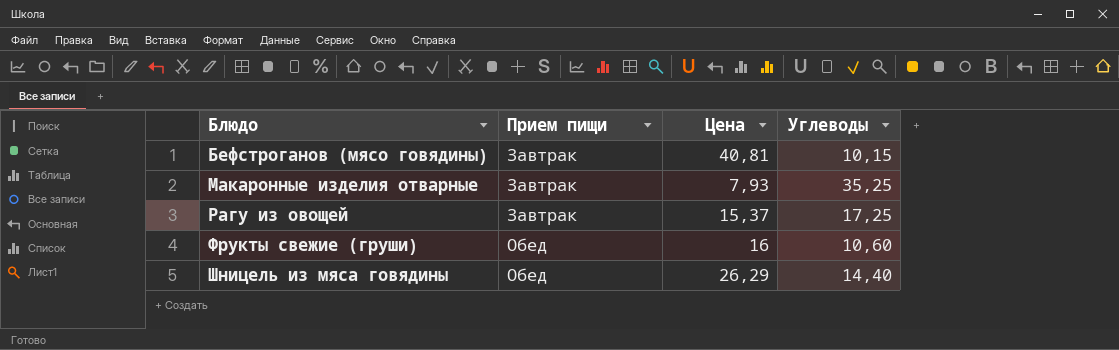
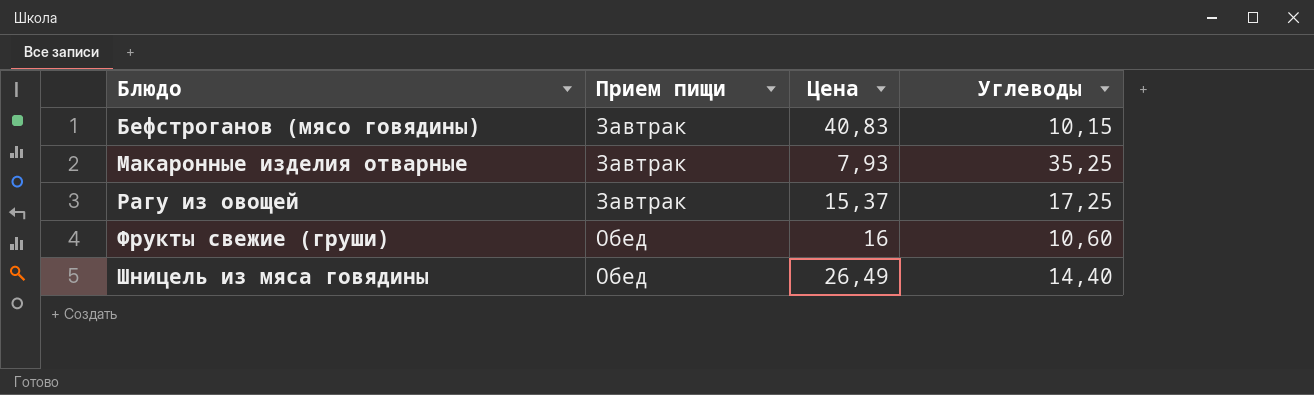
Бефстроганов (мясо говядины) | Цена: 40,81 -> 40,83
Шницель из мяса говядины | Цена: 26,29 -> 26,49

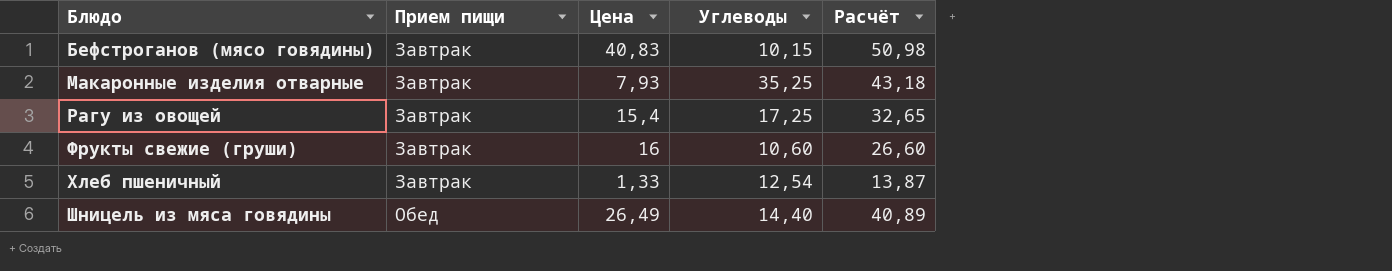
column Расчёт | formula: none -> [Цена] + [Углеводы]
Рагу из овощей | Цена: 15,37 -> 15,4
Фрукты свежие (груши) | Прием пищи: Обед -> Завтрак
row Хлеб пшеничный: none -> Завтрак | 1,33 | 12,54 | 13,87

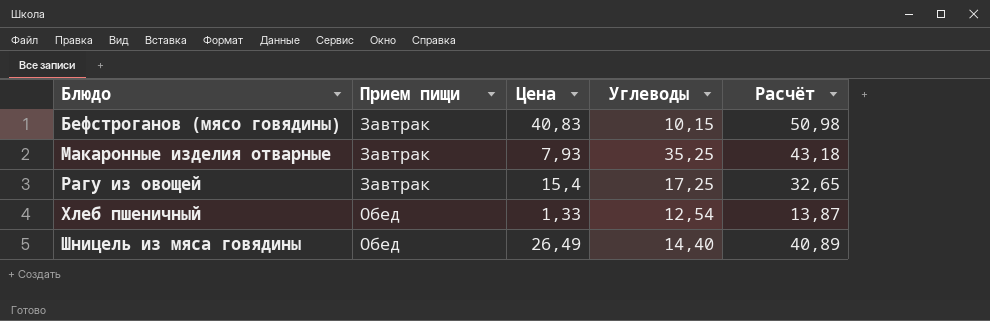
row Фрукты свежие (груши): Завтрак | 16 | 10,60 | 26,60 -> none
Хлеб пшеничный | Прием пищи: Завтрак -> Обед

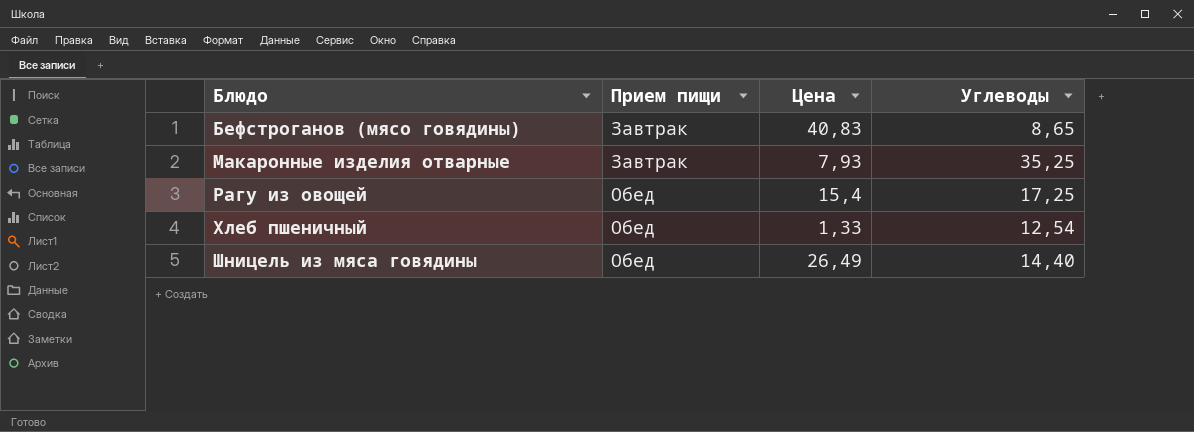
column Расчёт | formula: [Цена] + [Углеводы] -> none
Бефстроганов (мясо говядины) | Углеводы: 10,15 -> 8,65
Рагу из овощей | Прием пищи: Завтрак -> Обед

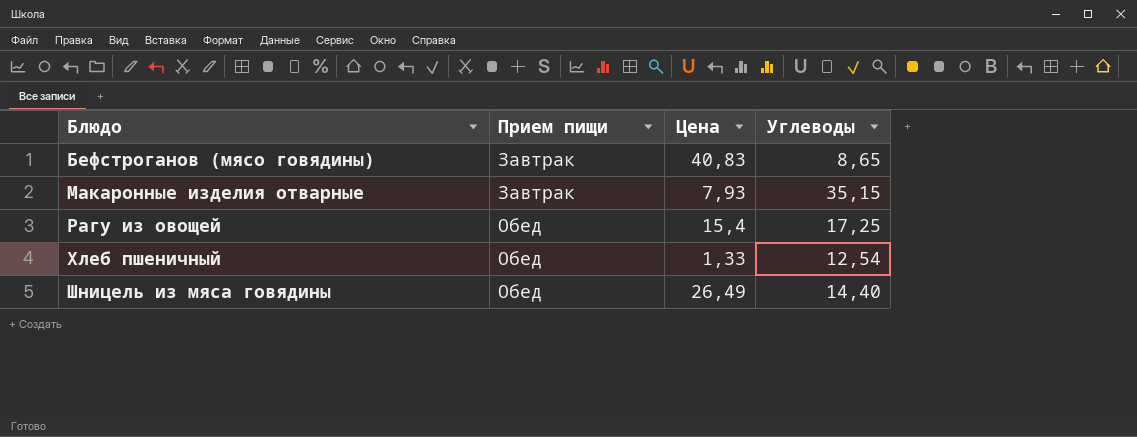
Макаронные изделия отварные | Углеводы: 35,25 -> 35,15

